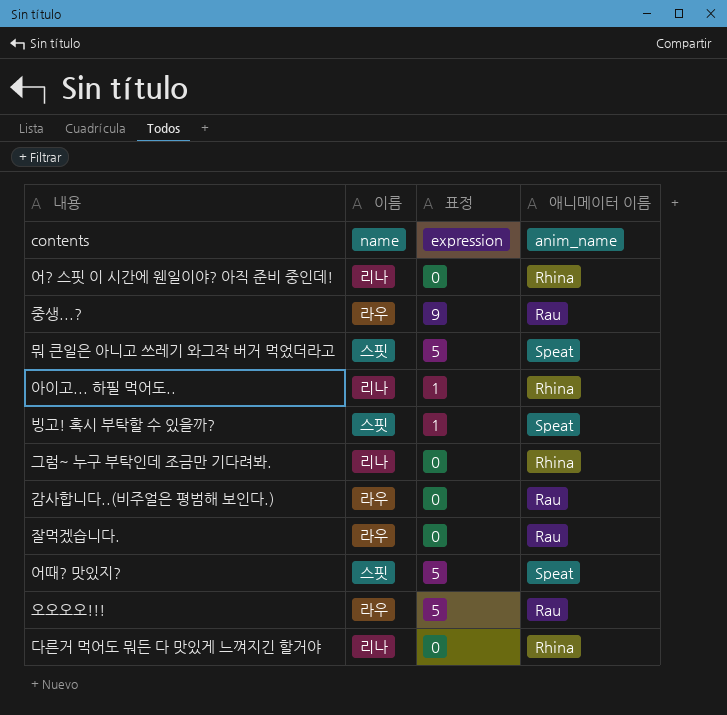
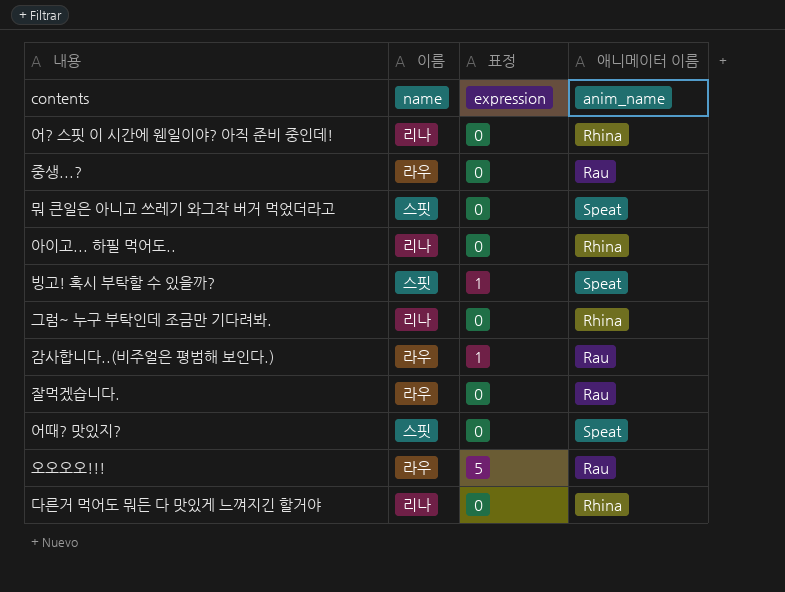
중생...? | 표정: 9 -> 0
뭐 큰일은 아니고 쓰레기 와그작 버거 먹었더라고 | 표정: 5 -> 0
아이고... 하필 먹어도.. | 표정: 1 -> 0
감사합니다..(비주얼은 평범해 보인다.) | 표정: 0 -> 1
어때? 맛있지? | 표정: 5 -> 0

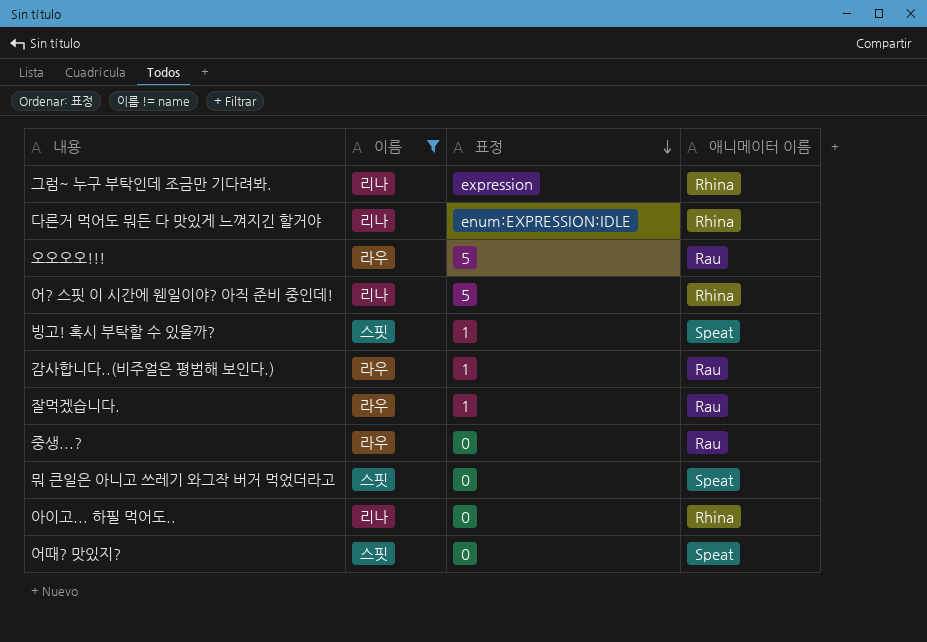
filter: none -> 이름 != name
row order: none -> 표정 descending
그럼~ 누구 부탁인데 조금만 기다려봐. | 표정: 0 -> expression
다른거 먹어도 뭐든 다 맛있게 느껴지긴 할거야 | 표정: 0 -> enum:EXPRESSION:IDLE
어? 스핏 이 시간에 웬일이야? 아직 준비 중인데! | 표정: 0 -> 5
잘먹겠습니다. | 표정: 0 -> 1

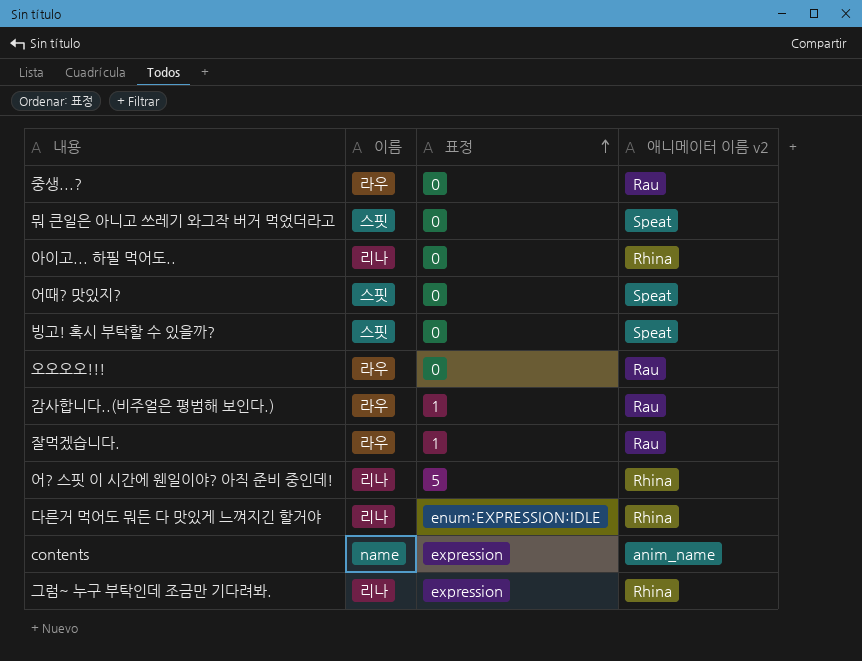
filter: 이름 != name -> none
row order: 표정 descending -> 표정 ascending
column name: 애니메이터 이름 -> 애니메이터 이름 v2
빙고! 혹시 부탁할 수 있을까? | 표정: 1 -> 0
오오오오!!! | 표정: 5 -> 0

